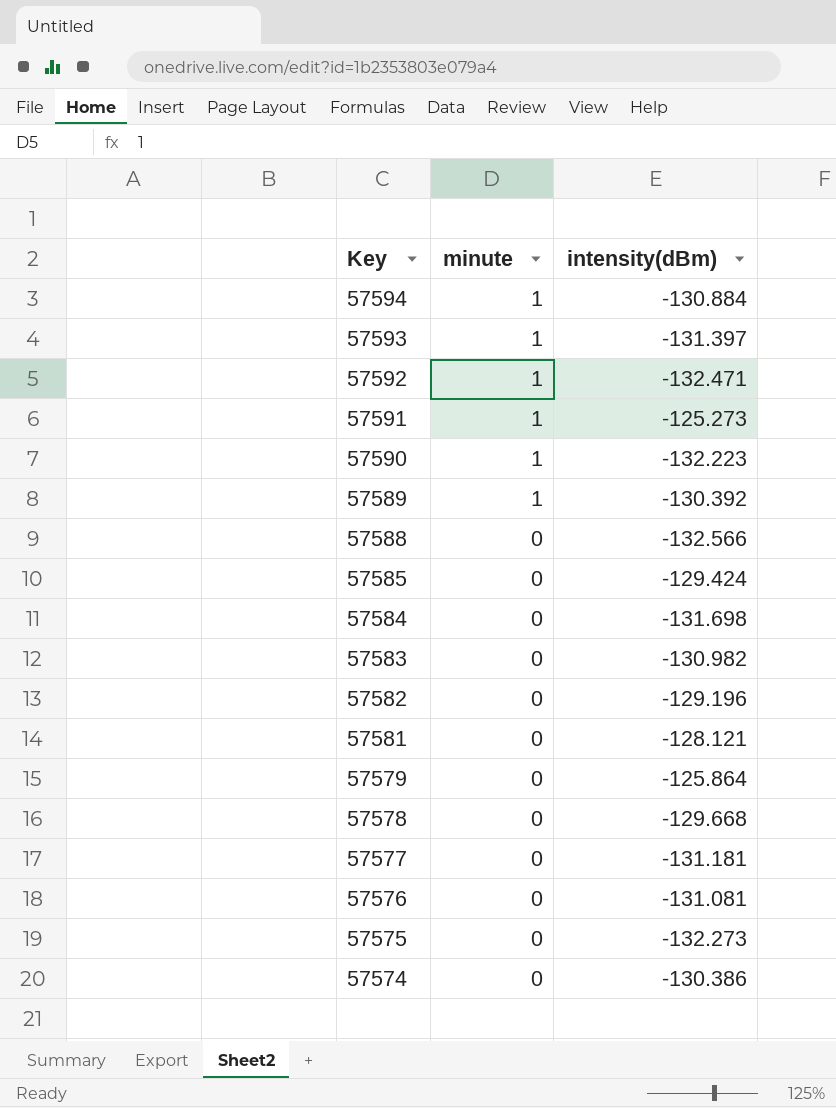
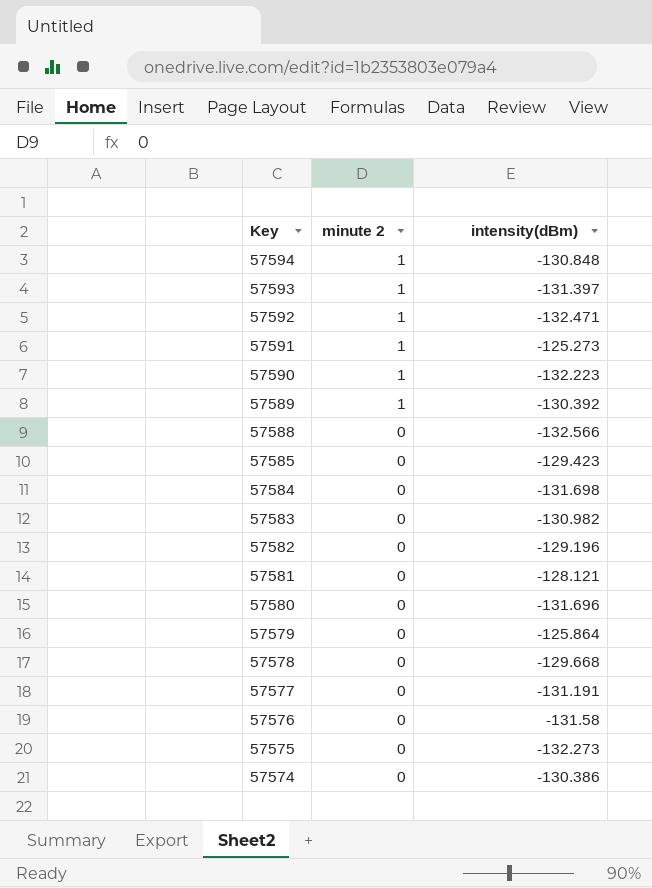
column name: minute -> minute 2
57594 | intensity(dBm): -130.884 -> -130.848
57585 | intensity(dBm): -129.424 -> -129.423
row 57580: none -> 0 | -131.696
57577 | intensity(dBm): -131.181 -> -131.191
57576 | intensity(dBm): -131.081 -> -131.58

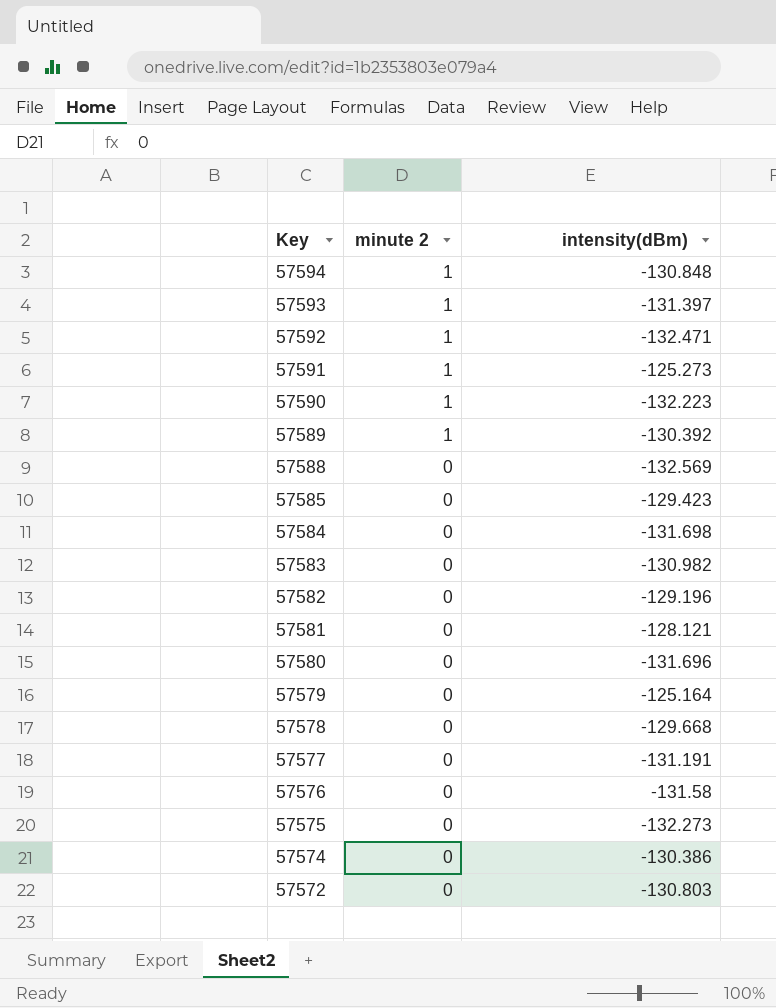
57588 | intensity(dBm): -132.566 -> -132.569
57579 | intensity(dBm): -125.864 -> -125.164
row 57572: none -> 0 | -130.803

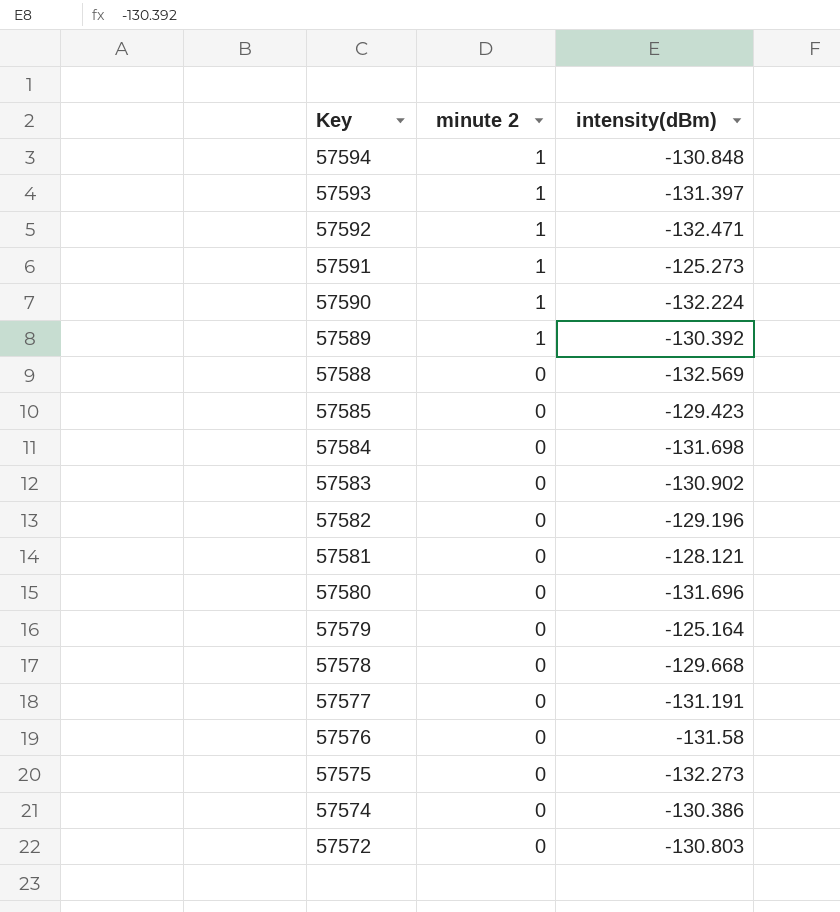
57590 | intensity(dBm): -132.223 -> -132.224
57583 | intensity(dBm): -130.982 -> -130.902

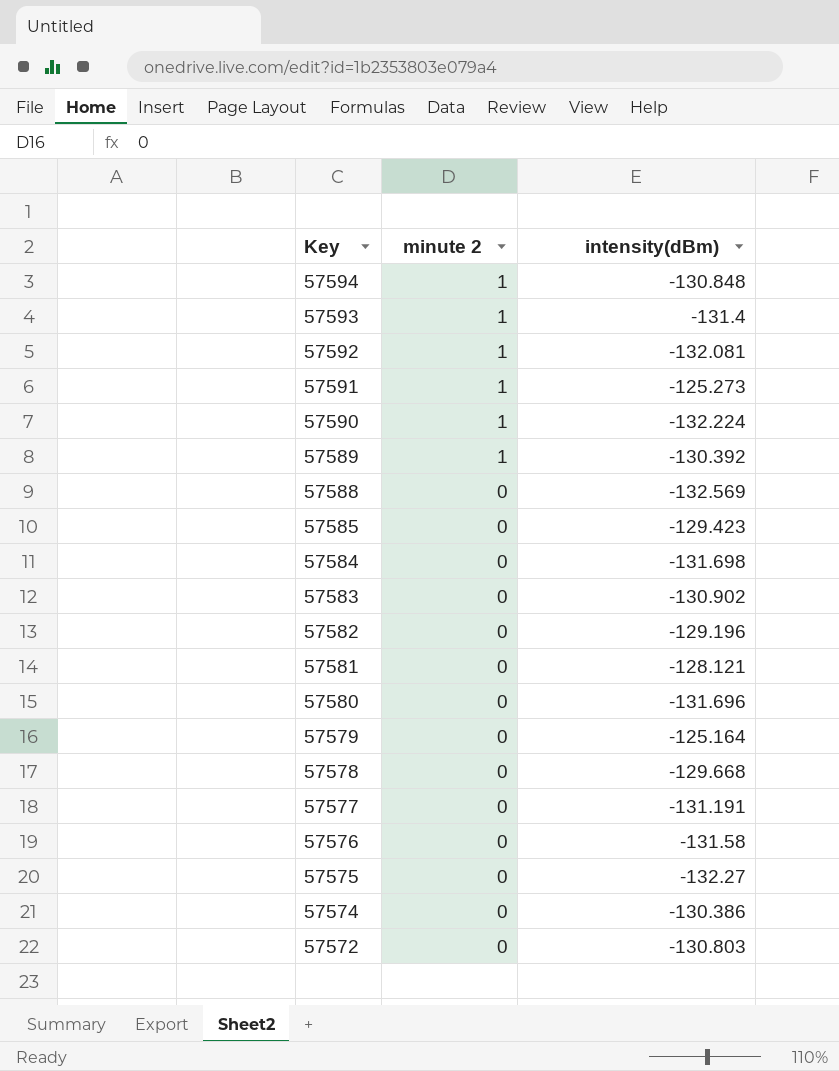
57593 | intensity(dBm): -131.397 -> -131.4
57592 | intensity(dBm): -132.471 -> -132.081
57575 | intensity(dBm): -132.273 -> -132.27

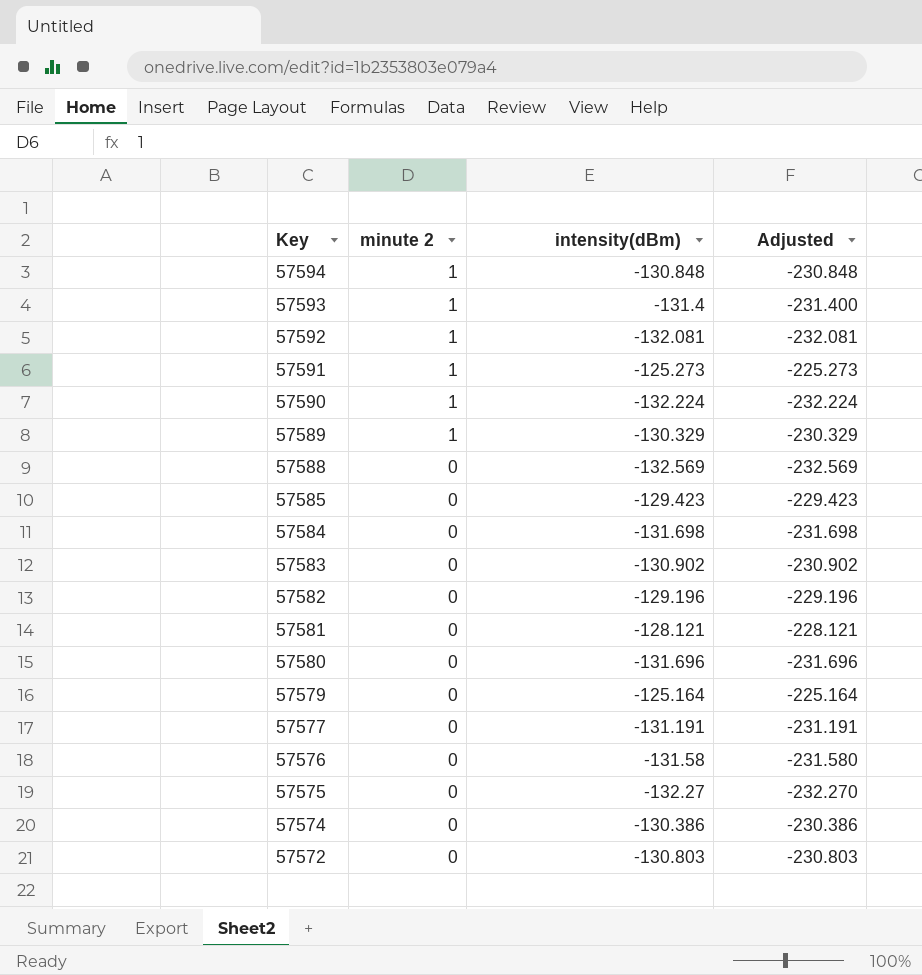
column Adjusted | formula: none -> [intensity(dBm)] - 100
row 57578: 0 | -129.668 -> none
57589 | intensity(dBm): -130.392 -> -130.329

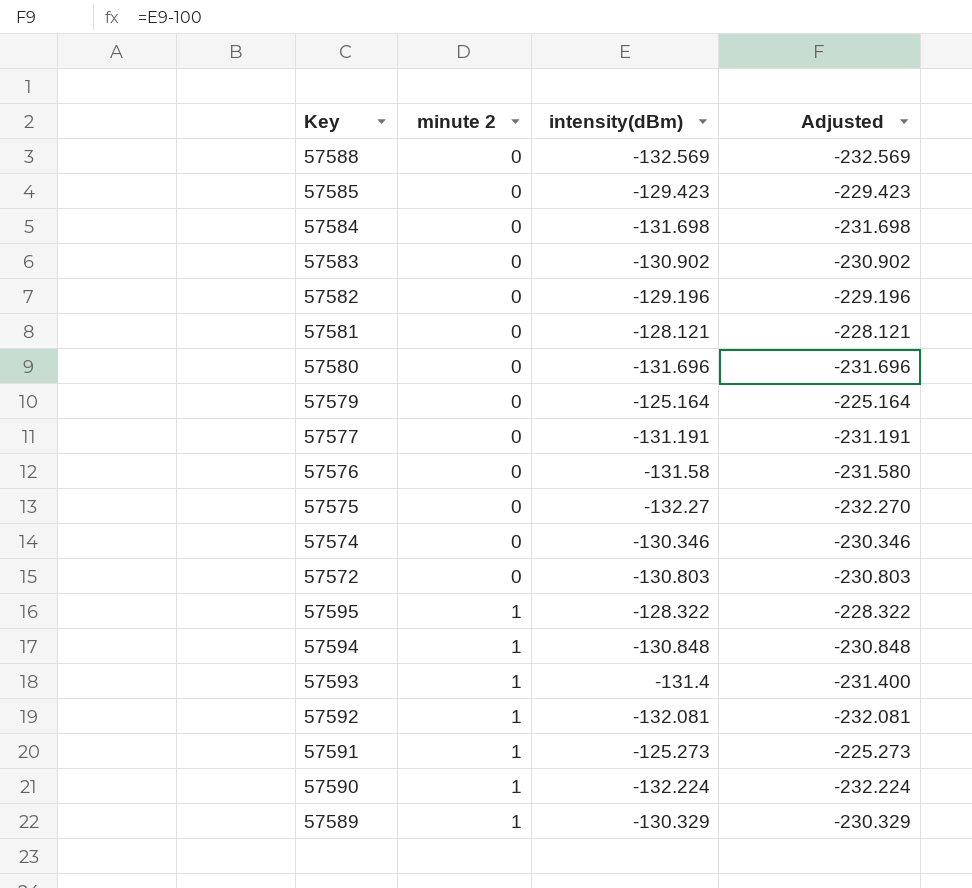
row order: Key descending -> minute 2 ascending
57574 | intensity(dBm): -130.386 -> -130.346
57574 | Adjusted: -230.386 -> -230.346
row 57595: none -> 1 | -128.322 | -228.322

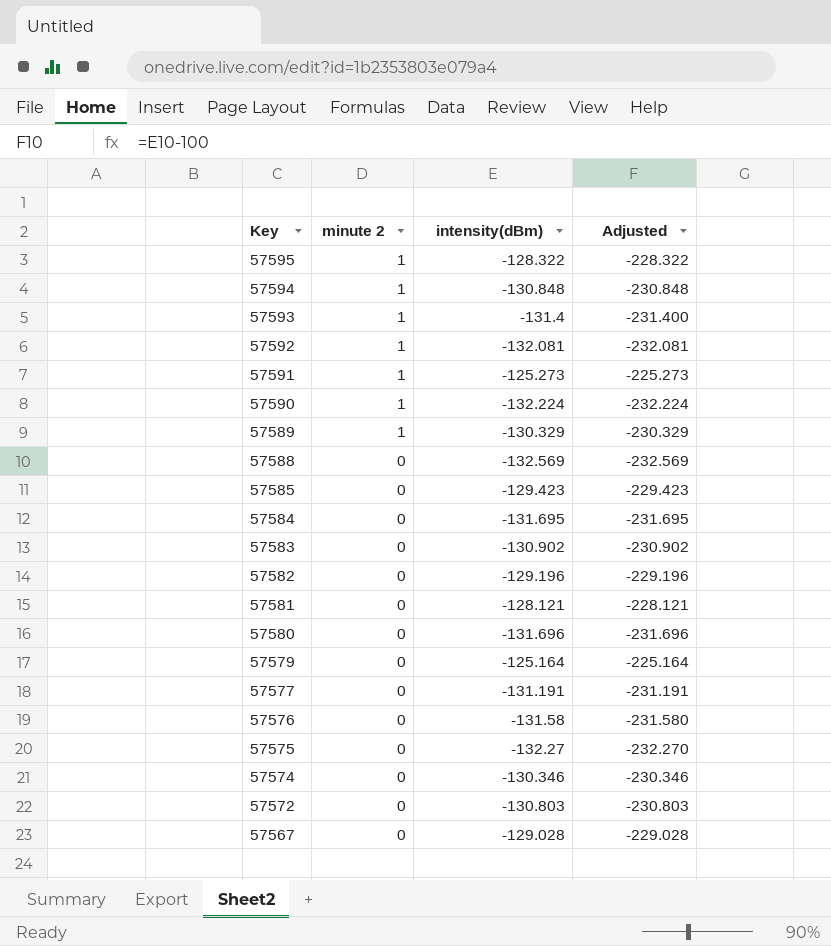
row order: minute 2 ascending -> Key descending
57584 | intensity(dBm): -131.698 -> -131.695
57584 | Adjusted: -231.698 -> -231.695
row 57567: none -> 0 | -129.028 | -229.028

